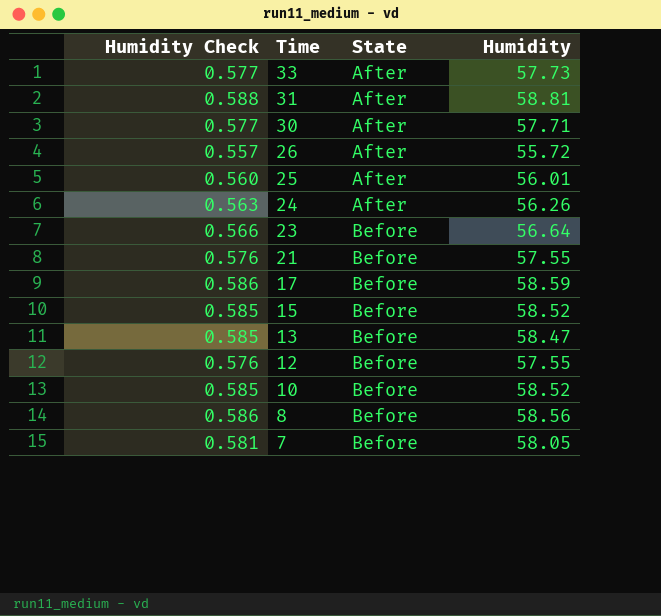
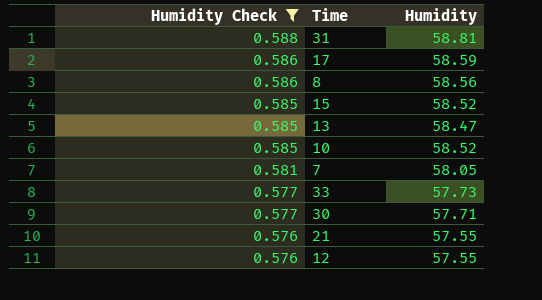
filter: none -> Humidity Check >= 0.576
row order: Time descending -> Humidity Check descending
column State | position: 3 -> none

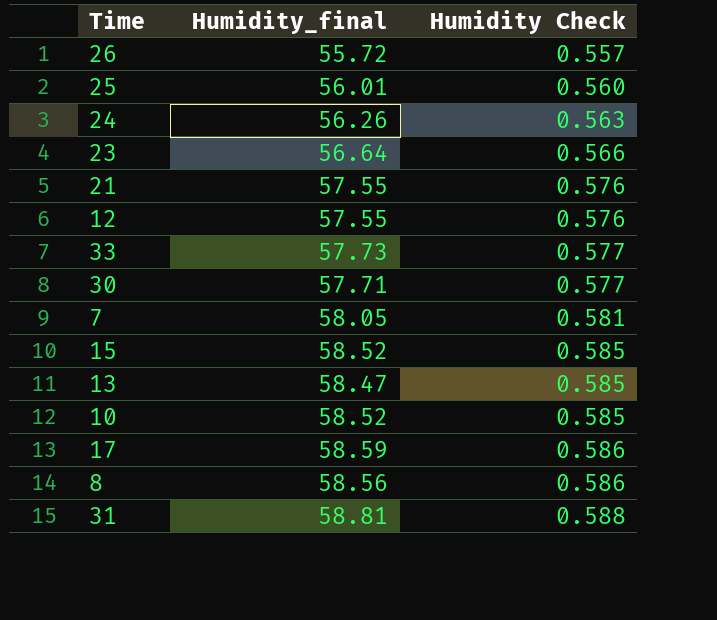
filter: Humidity Check >= 0.576 -> none
row order: Humidity Check descending -> Humidity Check ascending
column name: Humidity -> Humidity_final
column Humidity Check | position: 1 -> 3

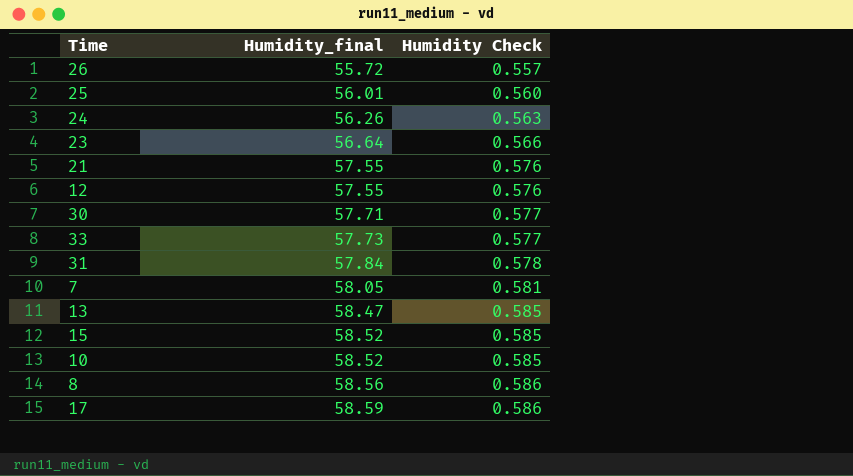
row order: Humidity Check ascending -> Humidity_final ascending
31 | Humidity_final: 58.81 -> 57.84
31 | Humidity Check: 0.588 -> 0.578

